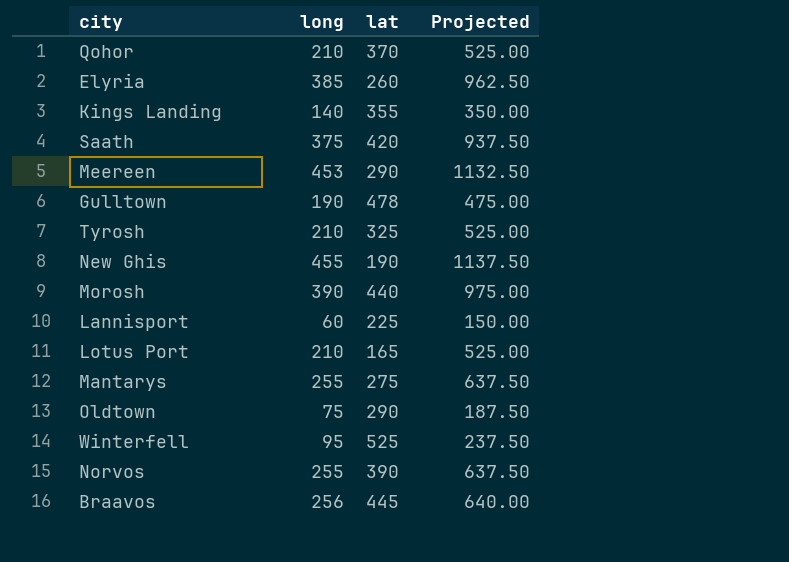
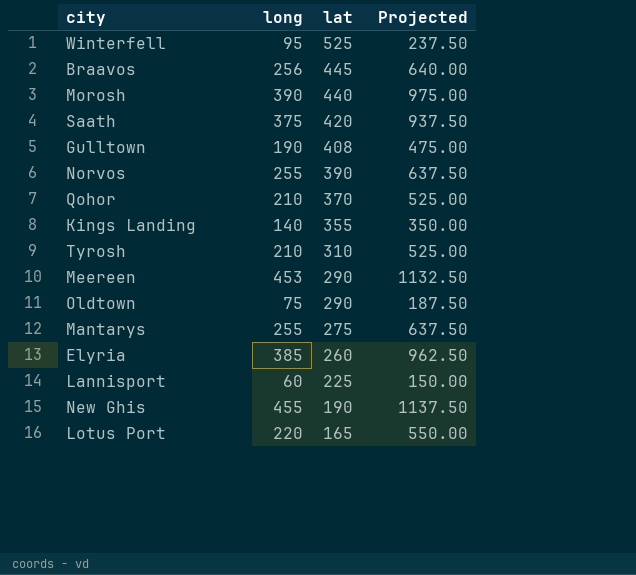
row order: none -> lat descending
Gulltown | lat: 478 -> 408
Tyrosh | lat: 325 -> 310
Lotus Port | long: 210 -> 220
Lotus Port | Projected: 525.00 -> 550.00

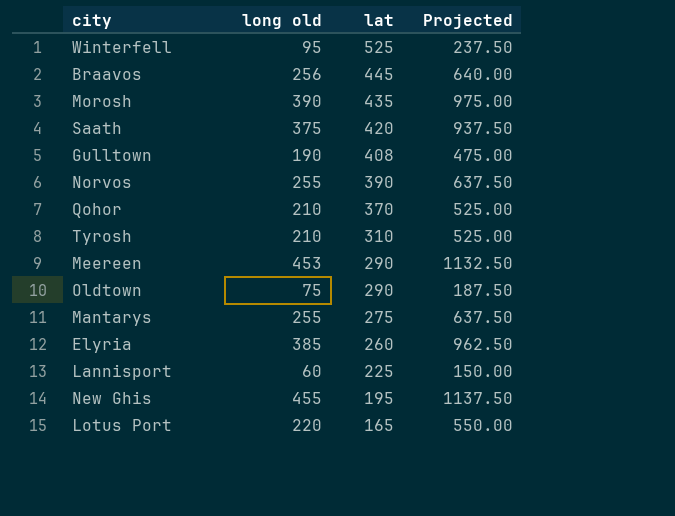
column name: long -> long old
row Kings Landing: 140 | 355 | 350.00 -> none
Morosh | lat: 440 -> 435
New Ghis | lat: 190 -> 195

